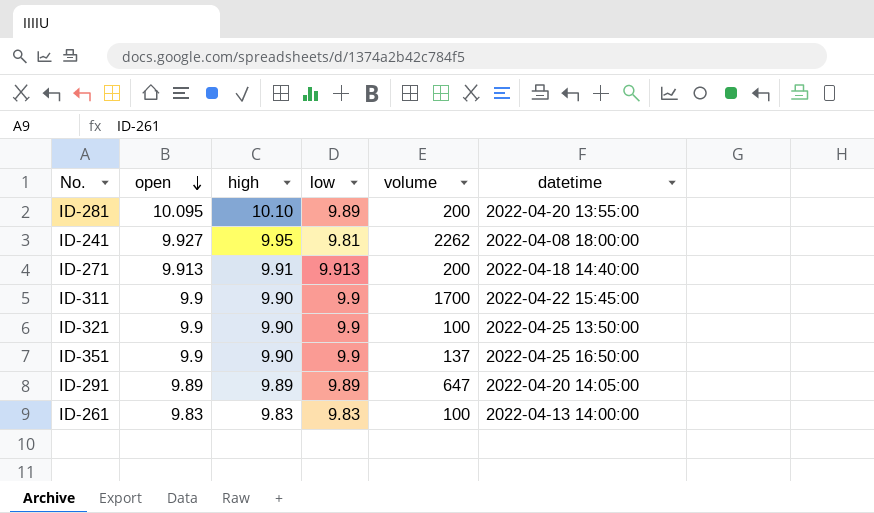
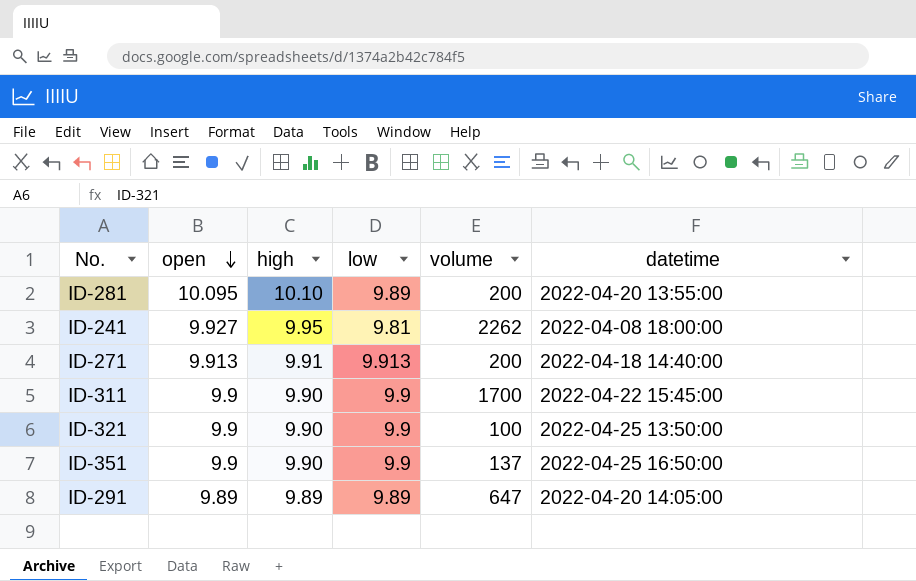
row ID-261: 9.83 | 9.83 | 9.83 | 100 | 2022-04-13 14:00:00 -> none

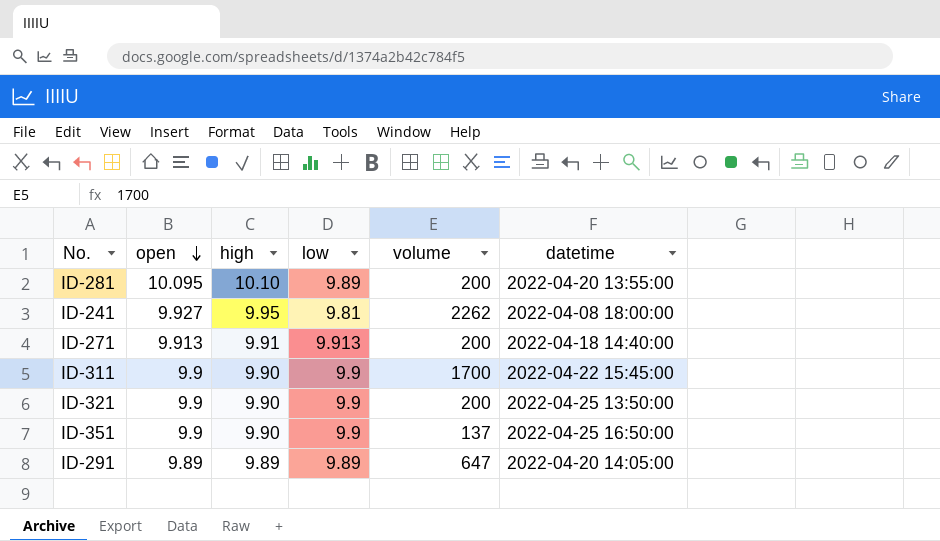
ID-321 | volume: 100 -> 200

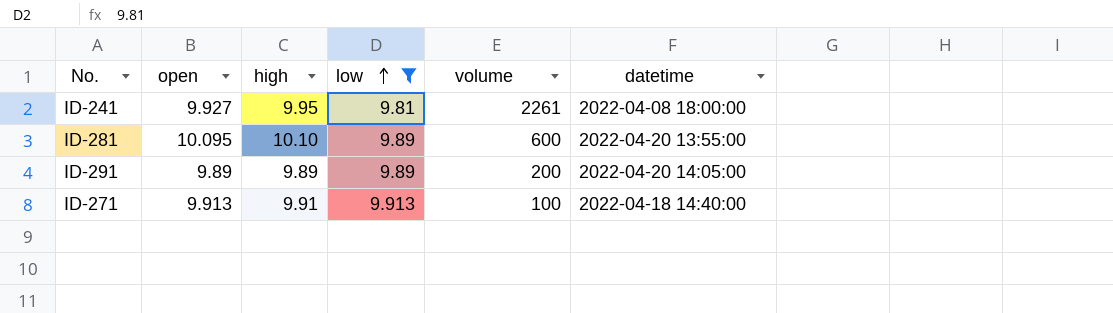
filter: none -> low != 9.9
row order: open descending -> low ascending
ID-241 | volume: 2262 -> 2261
ID-281 | volume: 200 -> 600
ID-291 | volume: 647 -> 200
ID-271 | volume: 200 -> 100

